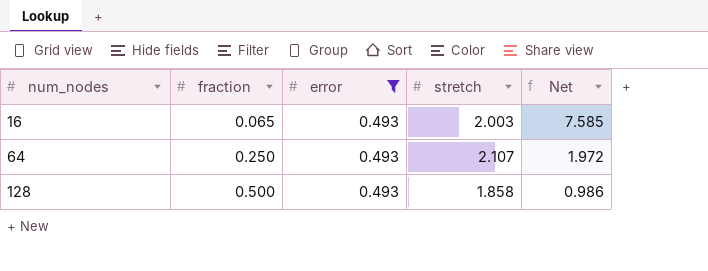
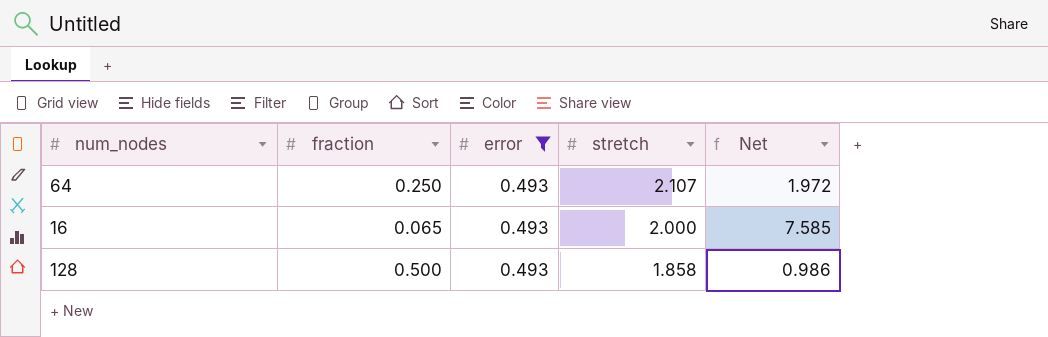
row order: num_nodes ascending -> stretch descending
16 | stretch: 2.003 -> 2.000

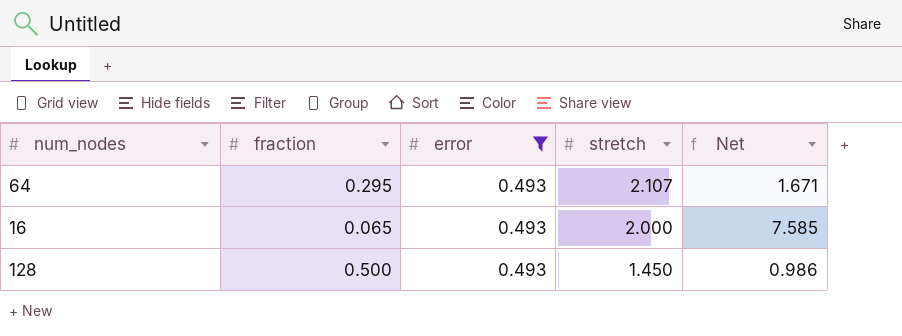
64 | fraction: 0.250 -> 0.295
64 | Net: 1.972 -> 1.671
128 | stretch: 1.858 -> 1.450

